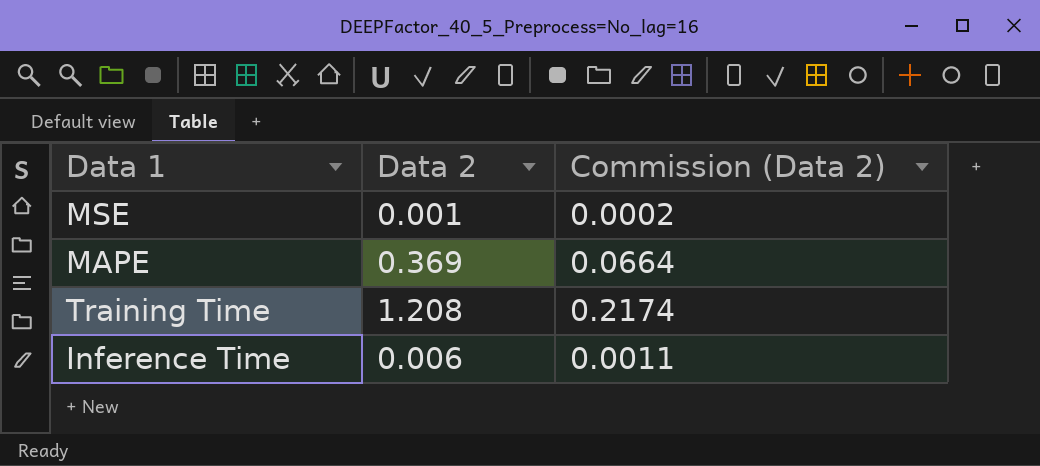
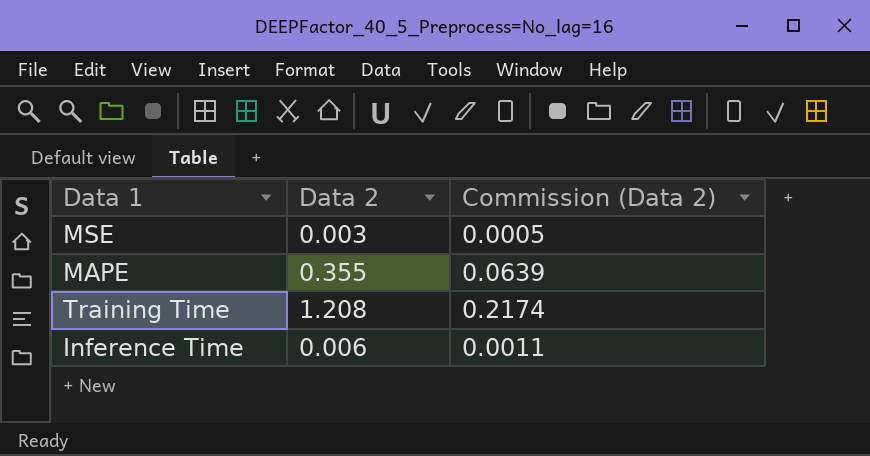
MSE | Data 2: 0.001 -> 0.003
MSE | Commission (Data 2): 0.0002 -> 0.0005
MAPE | Data 2: 0.369 -> 0.355
MAPE | Commission (Data 2): 0.0664 -> 0.0639

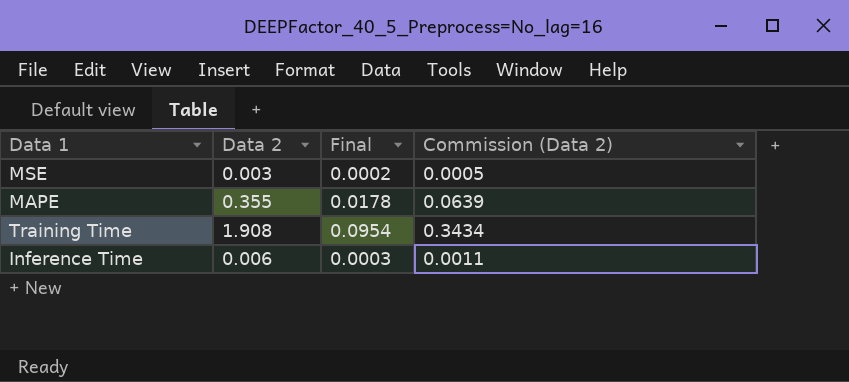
column Final | formula: none -> [Data 2] * 0.05
Training Time | Data 2: 1.208 -> 1.908
Training Time | Commission (Data 2): 0.2174 -> 0.3434

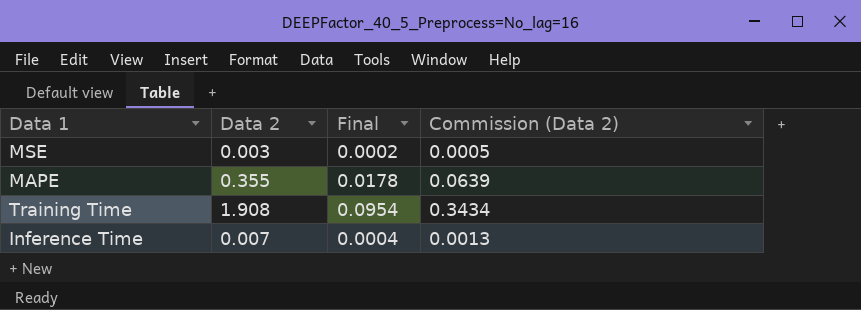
Inference Time | Data 2: 0.006 -> 0.007
Inference Time | Final: 0.0003 -> 0.0004
Inference Time | Commission (Data 2): 0.0011 -> 0.0013

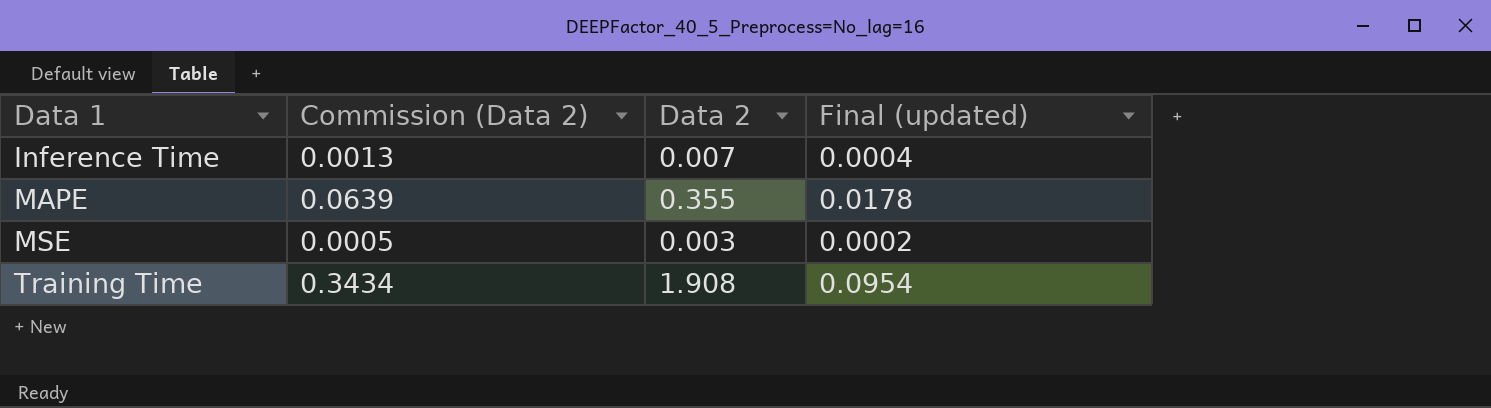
row order: none -> Data 1 ascending
column Commission (Data 2) | position: 4 -> 2
column name: Final -> Final (updated)

